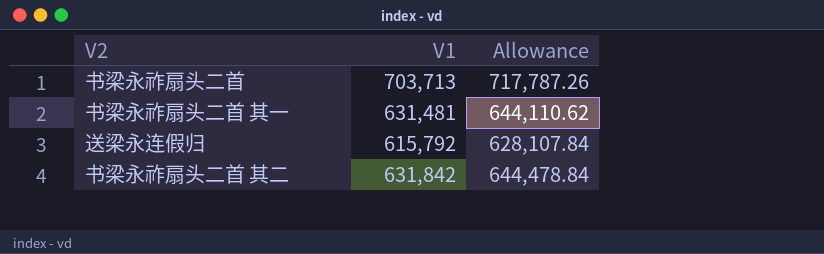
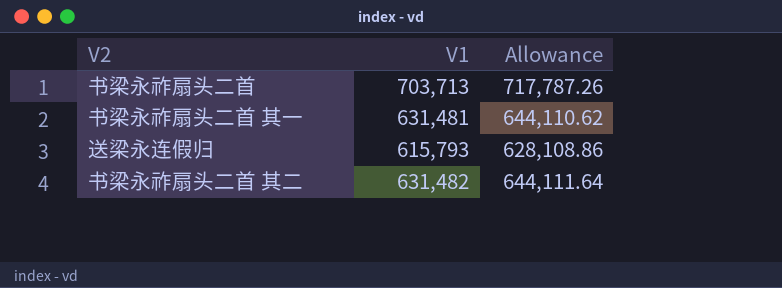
送梁永连假归 | V1: 615,792 -> 615,793
送梁永连假归 | Allowance: 628,107.84 -> 628,108.86
书梁永祚扇头二首 其二 | V1: 631,842 -> 631,482
书梁永祚扇头二首 其二 | Allowance: 644,478.84 -> 644,111.64

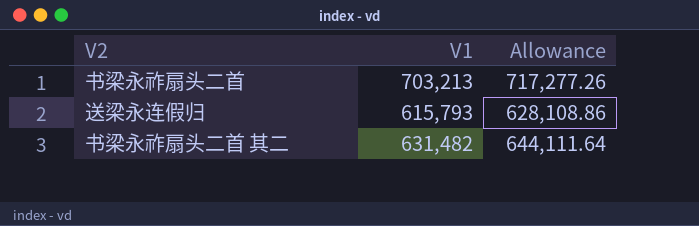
row 书梁永祚扇头二首 其一: 631,481 | 644,110.62 -> none
书梁永祚扇头二首 | V1: 703,713 -> 703,213
书梁永祚扇头二首 | Allowance: 717,787.26 -> 717,277.26

